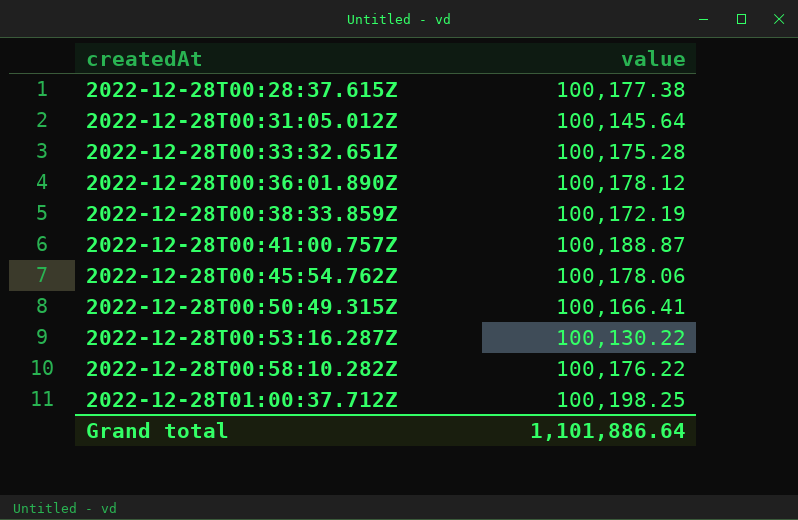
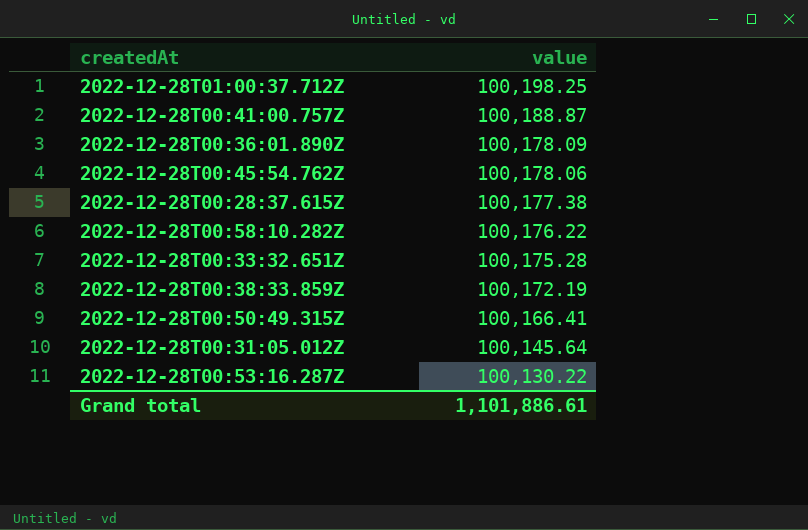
row order: createdAt ascending -> value descending
2022-12-28T00:36:01.890Z | value: 100,178.12 -> 100,178.09
Grand total | value: 1,101,886.64 -> 1,101,886.61

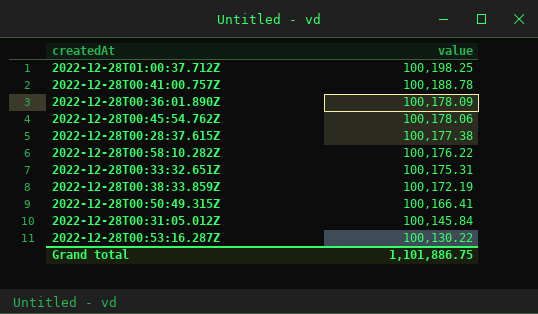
2022-12-28T00:41:00.757Z | value: 100,188.87 -> 100,188.78
2022-12-28T00:33:32.651Z | value: 100,175.28 -> 100,175.31
2022-12-28T00:31:05.012Z | value: 100,145.64 -> 100,145.84
Grand total | value: 1,101,886.61 -> 1,101,886.75

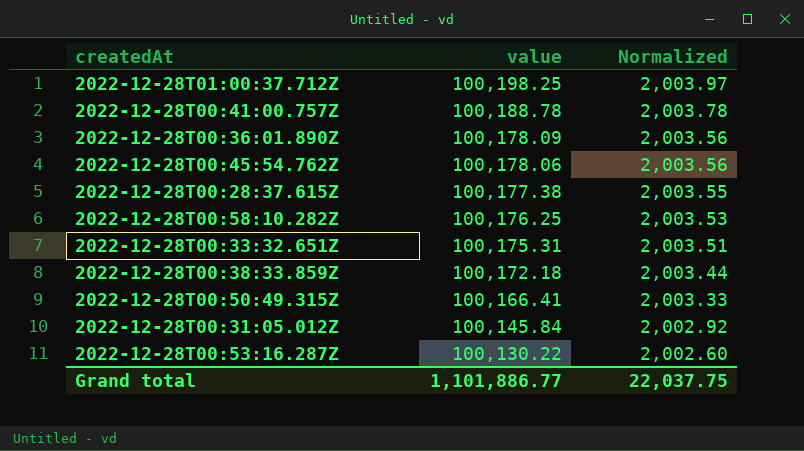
column Normalized | formula: none -> [value] * 0.02
2022-12-28T00:58:10.282Z | value: 100,176.22 -> 100,176.25
2022-12-28T00:38:33.859Z | value: 100,172.19 -> 100,172.18
Grand total | value: 1,101,886.75 -> 1,101,886.77

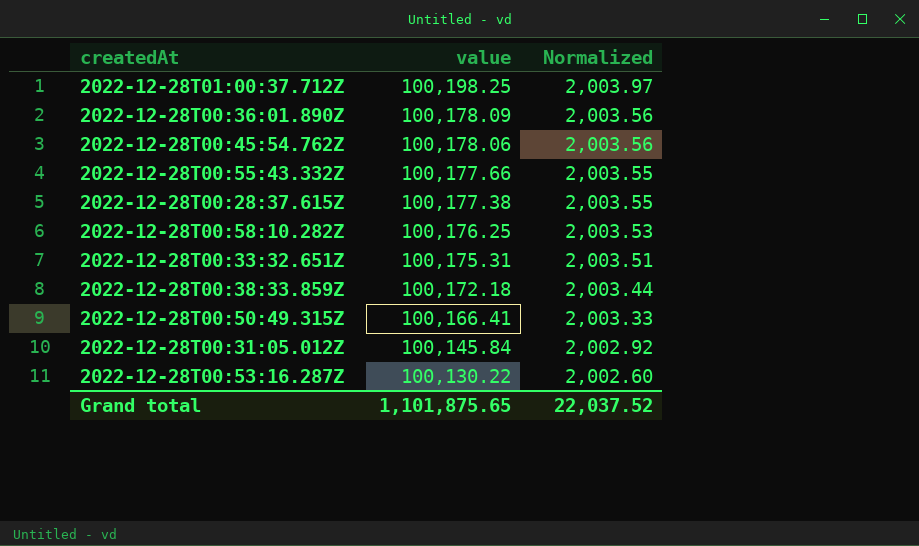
row 2022-12-28T00:41:00.757Z: 100,188.78 | 2,003.78 -> none
row 2022-12-28T00:55:43.332Z: none -> 100,177.66 | 2,003.55
Grand total | value: 1,101,886.77 -> 1,101,875.65
Grand total | Normalized: 22,037.75 -> 22,037.52

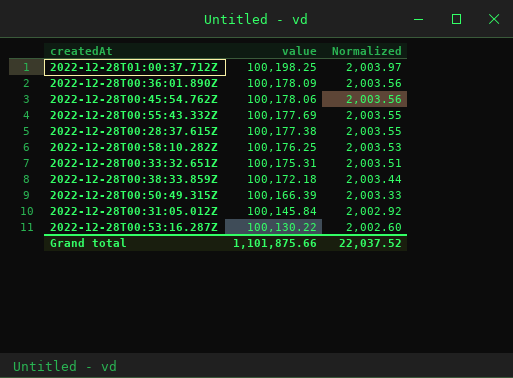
2022-12-28T00:55:43.332Z | value: 100,177.66 -> 100,177.69
2022-12-28T00:50:49.315Z | value: 100,166.41 -> 100,166.39
Grand total | value: 1,101,875.65 -> 1,101,875.66

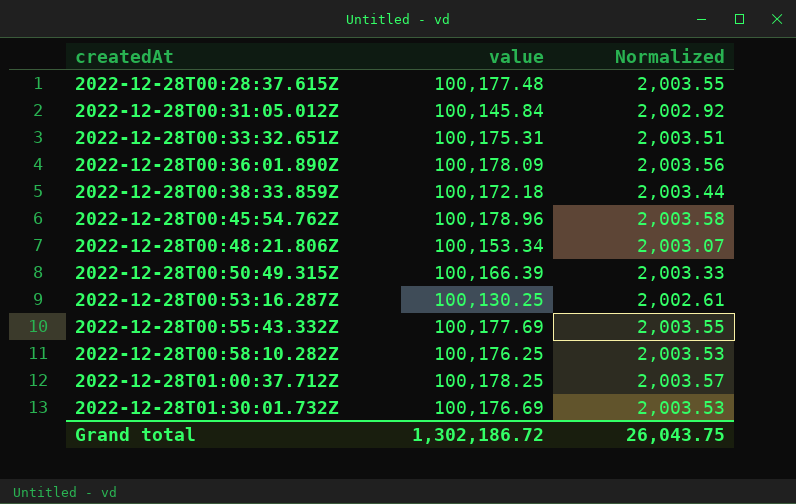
row order: value descending -> createdAt ascending
2022-12-28T00:28:37.615Z | value: 100,177.38 -> 100,177.48
2022-12-28T00:45:54.762Z | value: 100,178.06 -> 100,178.96
2022-12-28T00:45:54.762Z | Normalized: 2,003.56 -> 2,003.58
row 2022-12-28T00:48:21.806Z: none -> 100,153.34 | 2,003.07
2022-12-28T00:53:16.287Z | value: 100,130.22 -> 100,130.25
2022-12-28T00:53:16.287Z | Normalized: 2,002.60 -> 2,002.61
2022-12-28T01:00:37.712Z | value: 100,198.25 -> 100,178.25
2022-12-28T01:00:37.712Z | Normalized: 2,003.97 -> 2,003.57
row 2022-12-28T01:30:01.732Z: none -> 100,176.69 | 2,003.53
Grand total | value: 1,101,875.66 -> 1,302,186.72
Grand total | Normalized: 22,037.52 -> 26,043.75

